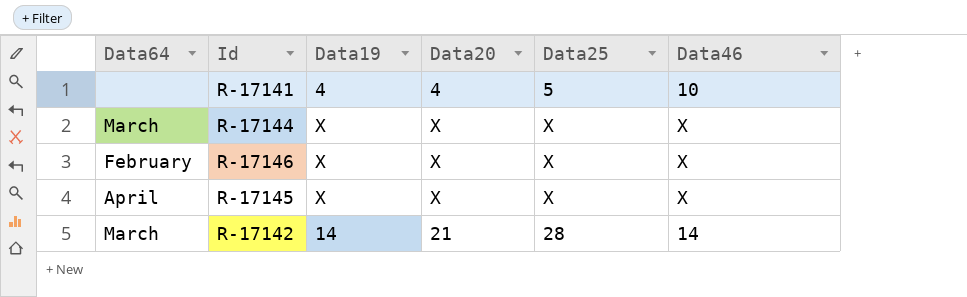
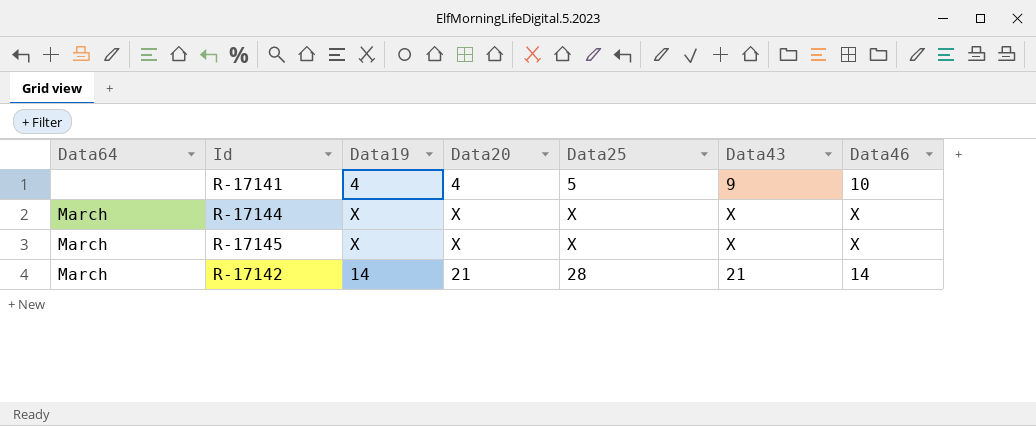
column Data43 | position: none -> 6
row R-17146: February | X | X | X | X -> none
R-17145 | Data64: April -> March

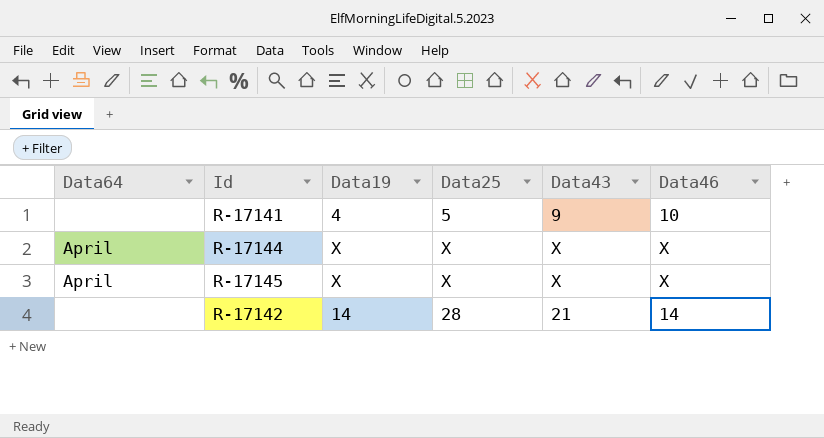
column Data20 | position: 4 -> none
R-17144 | Data64: March -> April
R-17145 | Data64: March -> April
R-17142 | Data64: March -> none

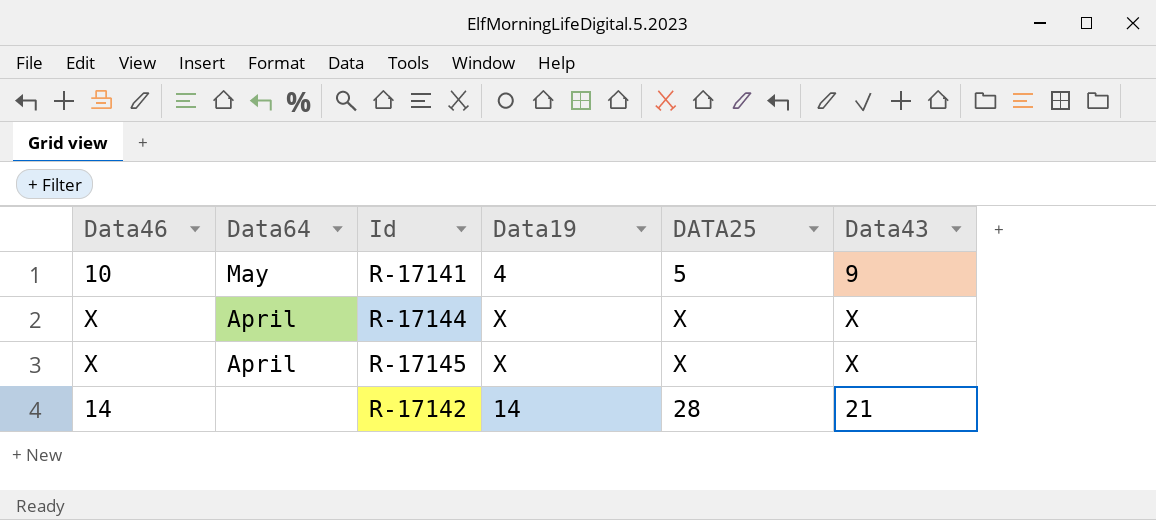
column Data46 | position: 6 -> 1
column name: Data25 -> DATA25
R-17141 | Data64: none -> May

